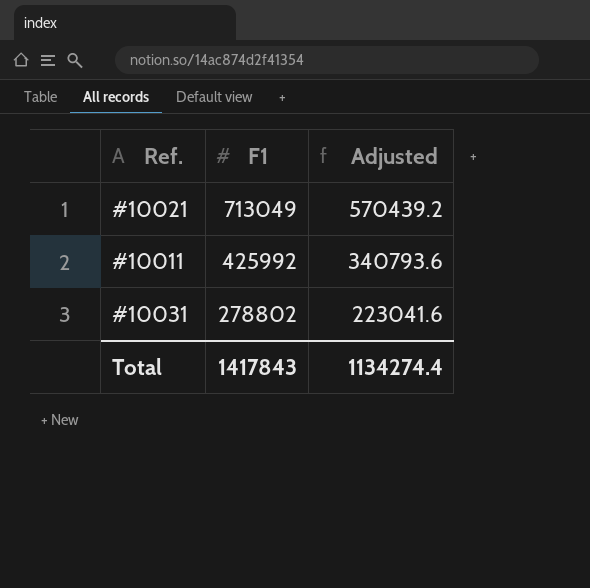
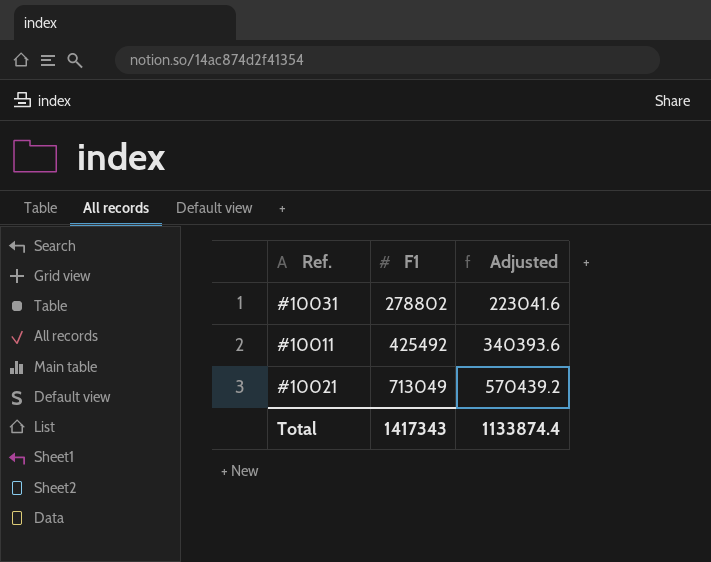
row order: F1 descending -> F1 ascending
#10011 | F1: 425992 -> 425492
#10011 | Adjusted: 340793.6 -> 340393.6
Total | F1: 1417843 -> 1417343
Total | Adjusted: 1134274.4 -> 1133874.4

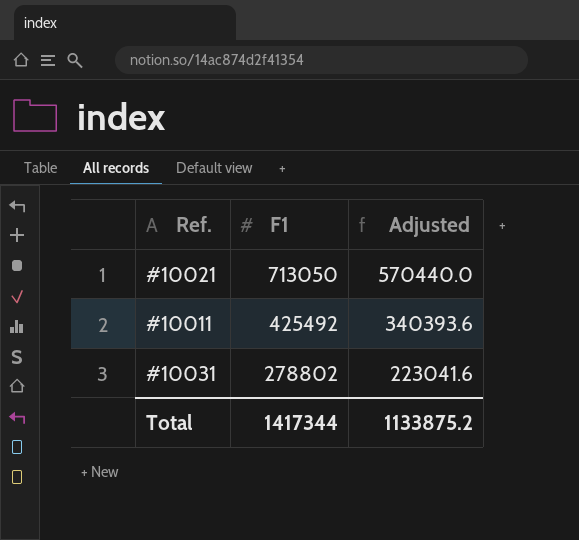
row order: F1 ascending -> F1 descending
#10021 | F1: 713049 -> 713050
#10021 | Adjusted: 570439.2 -> 570440.0
Total | F1: 1417343 -> 1417344
Total | Adjusted: 1133874.4 -> 1133875.2

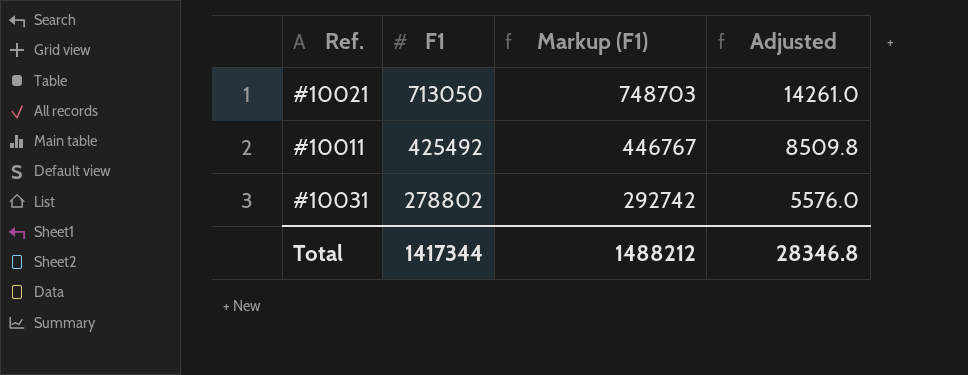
column Markup (F1) | formula: none -> [F1] * 1.05
column Adjusted | formula: [F1] * 0.8 -> [F1] * 0.02
Total | Adjusted: 1133875.2 -> 28346.8

